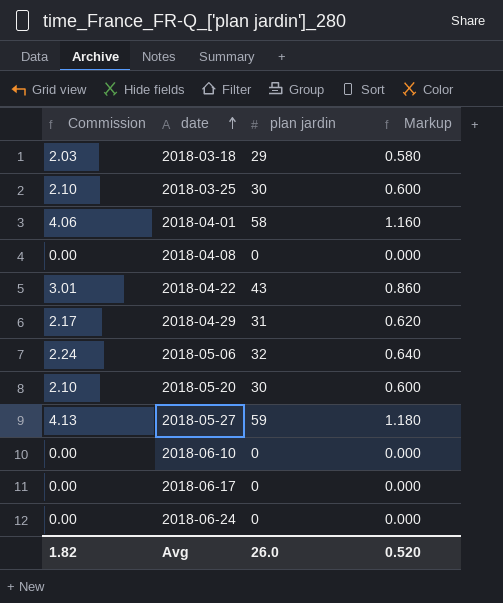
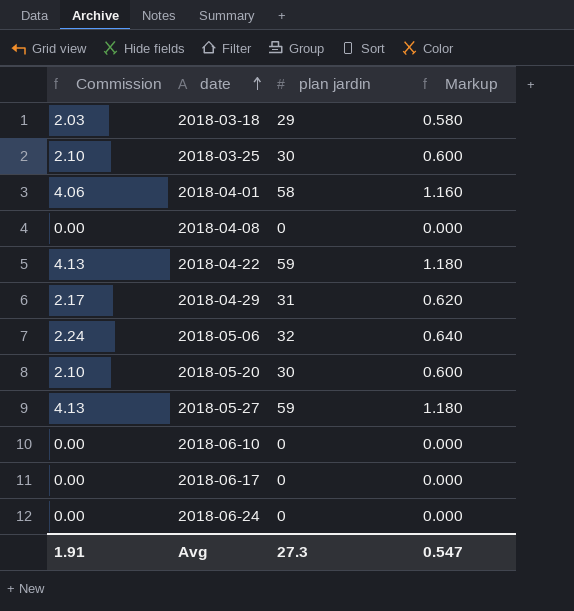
2018-04-22 | Commission: 3.01 -> 4.13
2018-04-22 | plan jardin: 43 -> 59
2018-04-22 | Markup: 0.860 -> 1.180
Avg | Commission: 1.82 -> 1.91
Avg | plan jardin: 26.0 -> 27.3
Avg | Markup: 0.520 -> 0.547

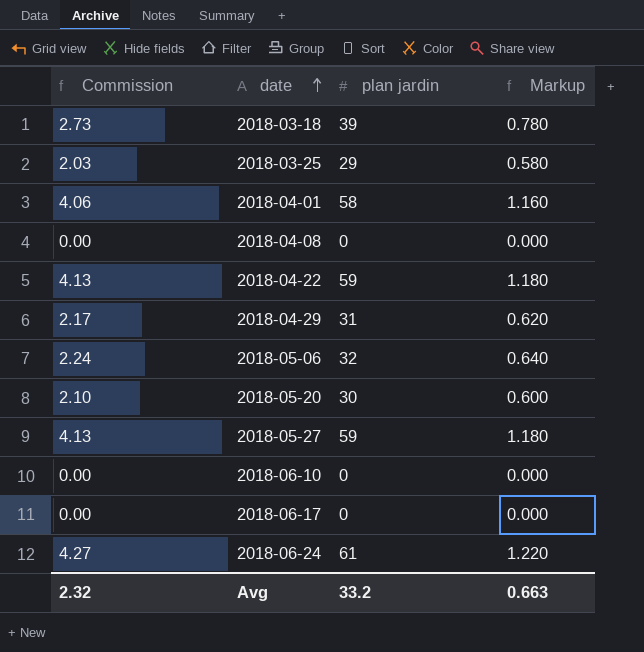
2018-03-18 | Commission: 2.03 -> 2.73
2018-03-18 | plan jardin: 29 -> 39
2018-03-18 | Markup: 0.580 -> 0.780
2018-03-25 | Commission: 2.10 -> 2.03
2018-03-25 | plan jardin: 30 -> 29
2018-03-25 | Markup: 0.600 -> 0.580
2018-06-24 | Commission: 0.00 -> 4.27
2018-06-24 | plan jardin: 0 -> 61
2018-06-24 | Markup: 0.000 -> 1.220
Avg | Commission: 1.91 -> 2.32
Avg | plan jardin: 27.3 -> 33.2
Avg | Markup: 0.547 -> 0.663

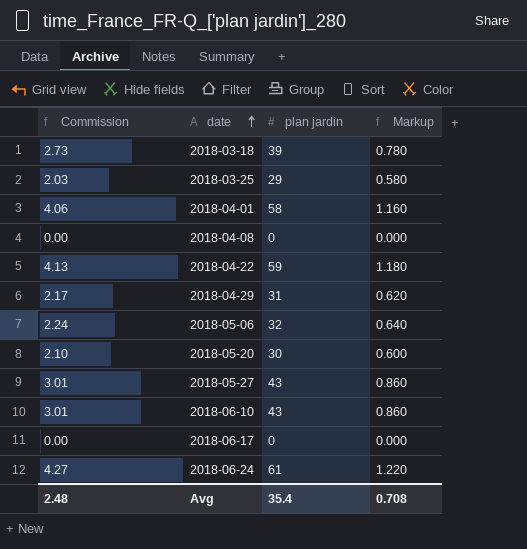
2018-05-27 | Commission: 4.13 -> 3.01
2018-05-27 | plan jardin: 59 -> 43
2018-05-27 | Markup: 1.180 -> 0.860
2018-06-10 | Commission: 0.00 -> 3.01
2018-06-10 | plan jardin: 0 -> 43
2018-06-10 | Markup: 0.000 -> 0.860
Avg | Commission: 2.32 -> 2.48
Avg | plan jardin: 33.2 -> 35.4
Avg | Markup: 0.663 -> 0.708

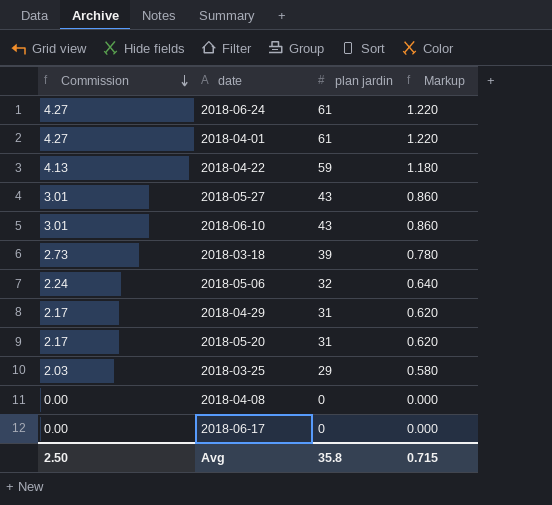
row order: date ascending -> Commission descending
2018-04-01 | Commission: 4.06 -> 4.27
2018-04-01 | plan jardin: 58 -> 61
2018-04-01 | Markup: 1.160 -> 1.220
2018-05-20 | Commission: 2.10 -> 2.17
2018-05-20 | plan jardin: 30 -> 31
2018-05-20 | Markup: 0.600 -> 0.620
Avg | Commission: 2.48 -> 2.50
Avg | plan jardin: 35.4 -> 35.8
Avg | Markup: 0.708 -> 0.715

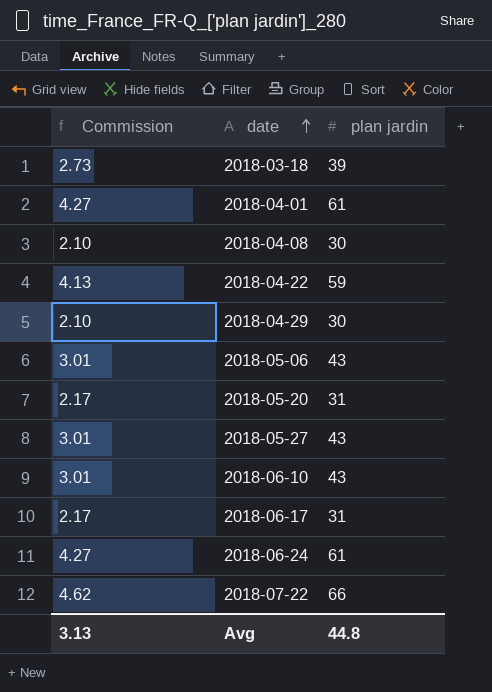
row order: Commission descending -> date ascending
column Markup | formula: [plan jardin] * 0.02 -> none
row 2018-03-25: 2.03 | 29 | 0.580 -> none
2018-04-08 | Commission: 0.00 -> 2.10
2018-04-08 | plan jardin: 0 -> 30
2018-04-29 | Commission: 2.17 -> 2.10
2018-04-29 | plan jardin: 31 -> 30
2018-05-06 | Commission: 2.24 -> 3.01
2018-05-06 | plan jardin: 32 -> 43
2018-06-17 | Commission: 0.00 -> 2.17
2018-06-17 | plan jardin: 0 -> 31
row 2018-07-22: none -> 4.62 | 66
Avg | Commission: 2.50 -> 3.13
Avg | plan jardin: 35.8 -> 44.8

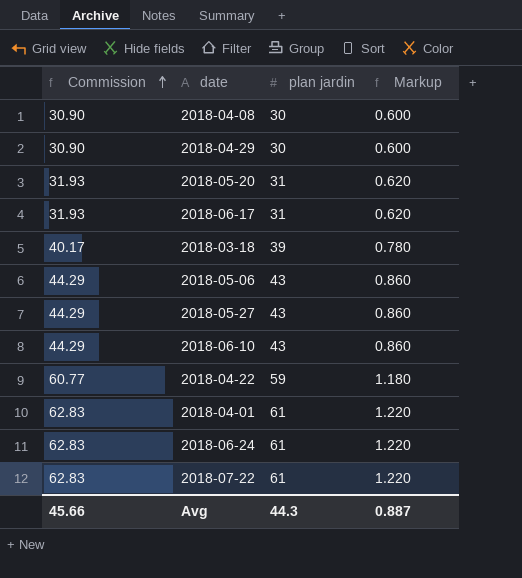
row order: date ascending -> Commission ascending
column Commission | formula: [plan jardin] * 0.07 -> [plan jardin] * 1.03
column Markup | formula: none -> [plan jardin] * 0.02
2018-07-22 | plan jardin: 66 -> 61
Avg | Commission: 3.13 -> 45.66
Avg | plan jardin: 44.8 -> 44.3

